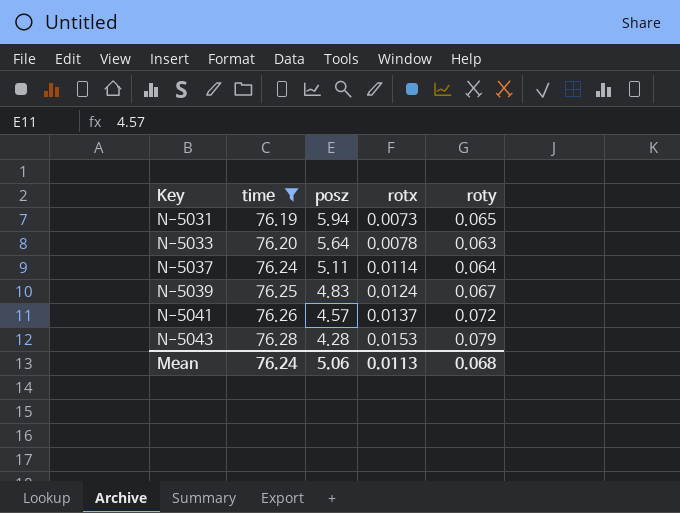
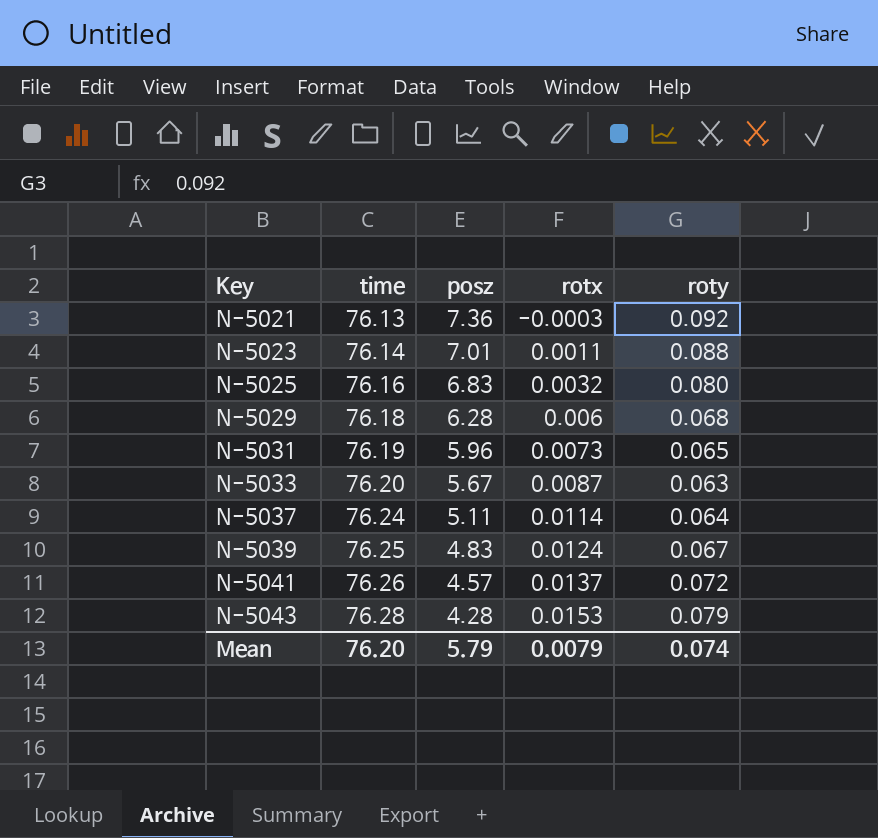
filter: time >= 76.19 -> none
N-5031 | posz: 5.94 -> 5.96
N-5033 | posz: 5.64 -> 5.67
N-5033 | rotx: 0.0078 -> 0.0087
Mean | time: 76.24 -> 76.20
Mean | posz: 5.06 -> 5.79
Mean | rotx: 0.0113 -> 0.0079
Mean | roty: 0.068 -> 0.074

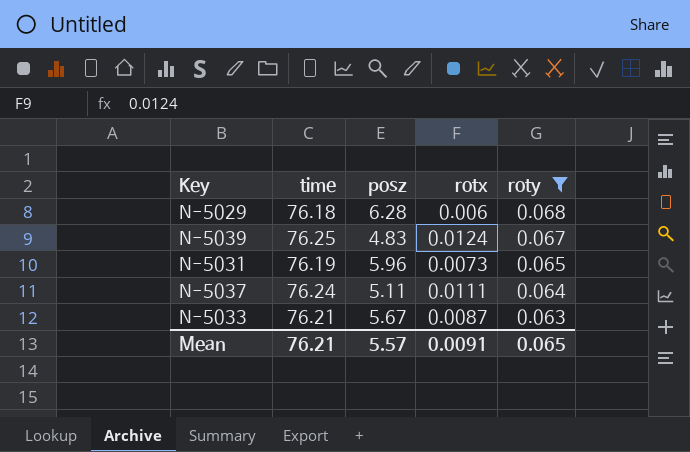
filter: none -> roty <= 0.068
row order: Key ascending -> roty descending
N-5037 | rotx: 0.0114 -> 0.0111
N-5033 | time: 76.20 -> 76.21
Mean | time: 76.20 -> 76.21
Mean | posz: 5.79 -> 5.57
Mean | rotx: 0.0079 -> 0.0091
Mean | roty: 0.074 -> 0.065

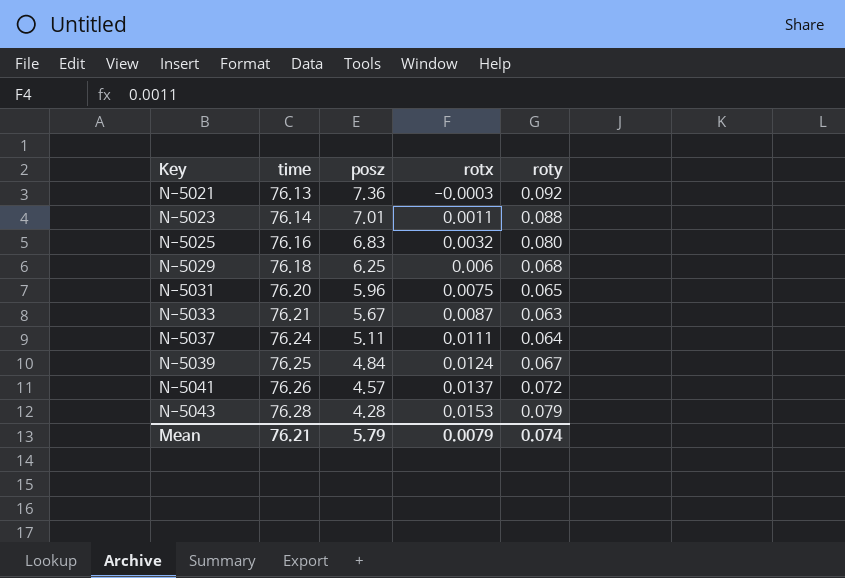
filter: roty <= 0.068 -> none
row order: roty descending -> Key ascending
N-5029 | posz: 6.28 -> 6.25
N-5031 | time: 76.19 -> 76.20
N-5031 | rotx: 0.0073 -> 0.0075
N-5039 | posz: 4.83 -> 4.84
Mean | posz: 5.57 -> 5.79
Mean | rotx: 0.0091 -> 0.0079
Mean | roty: 0.065 -> 0.074

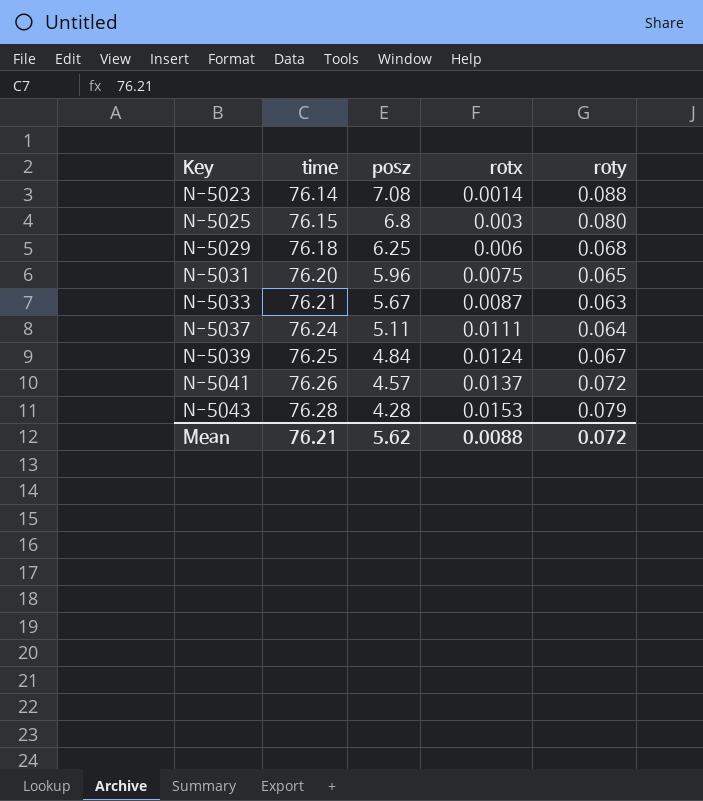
row N-5021: 76.13 | 7.36 | -0.0003 | 0.092 -> none
N-5023 | posz: 7.01 -> 7.08
N-5023 | rotx: 0.0011 -> 0.0014
N-5025 | time: 76.16 -> 76.15
N-5025 | posz: 6.83 -> 6.8
N-5025 | rotx: 0.0032 -> 0.003
Mean | posz: 5.79 -> 5.62
Mean | rotx: 0.0079 -> 0.0088
Mean | roty: 0.074 -> 0.072

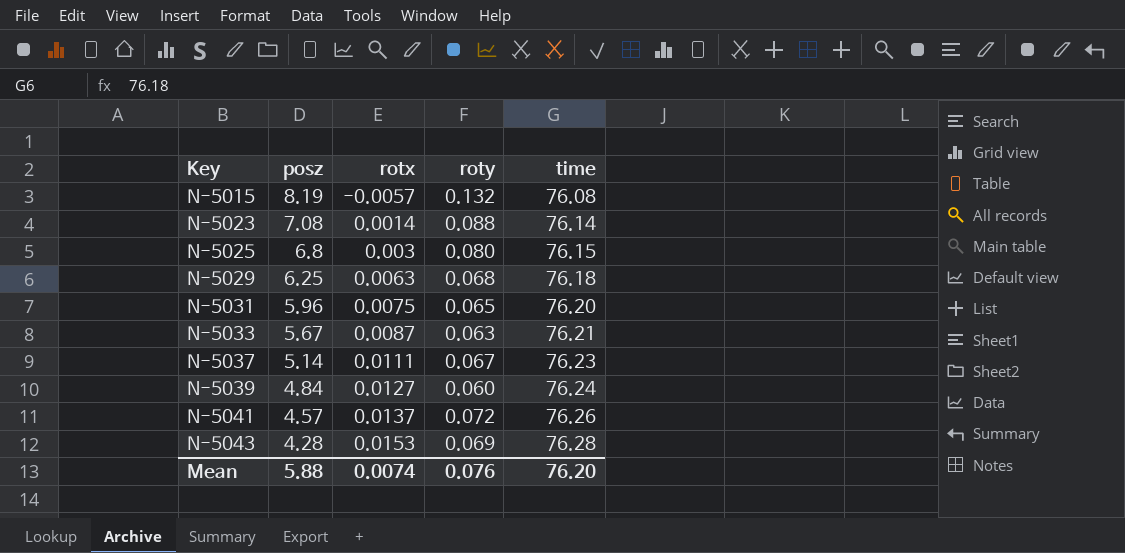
column time | position: 2 -> 5
row N-5015: none -> 8.19 | -0.0057 | 0.132 | 76.08
N-5029 | rotx: 0.006 -> 0.0063
N-5037 | posz: 5.11 -> 5.14
N-5037 | roty: 0.064 -> 0.067
N-5037 | time: 76.24 -> 76.23
N-5039 | rotx: 0.0124 -> 0.0127
N-5039 | roty: 0.067 -> 0.060
N-5039 | time: 76.25 -> 76.24
N-5043 | roty: 0.079 -> 0.069
Mean | posz: 5.62 -> 5.88
Mean | rotx: 0.0088 -> 0.0074
Mean | roty: 0.072 -> 0.076
Mean | time: 76.21 -> 76.20

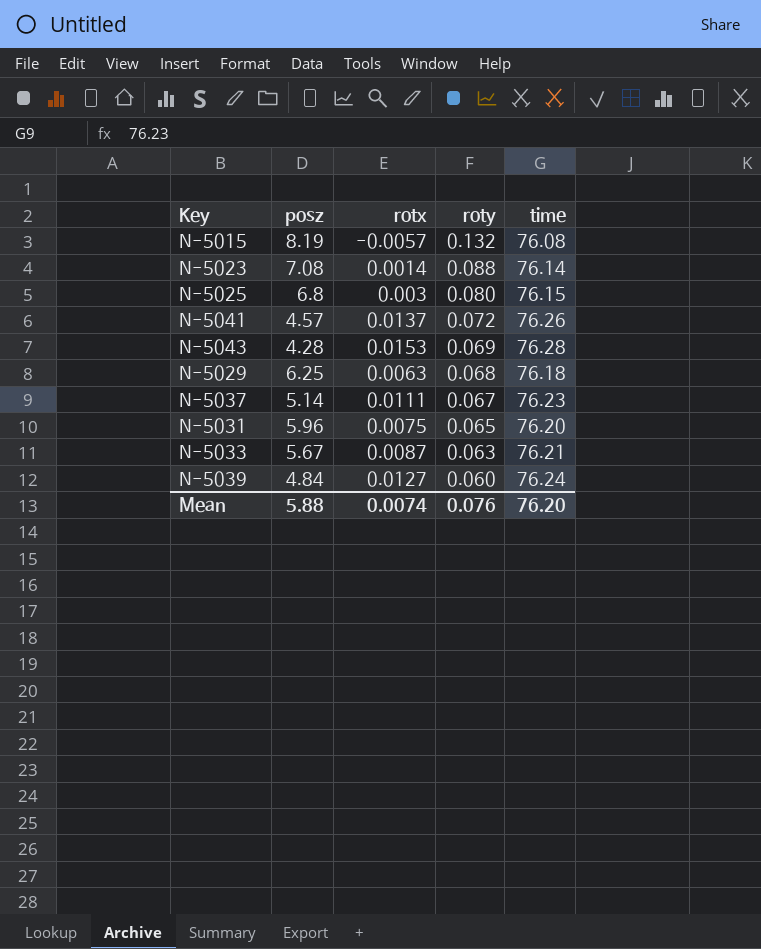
row order: Key ascending -> roty descending

